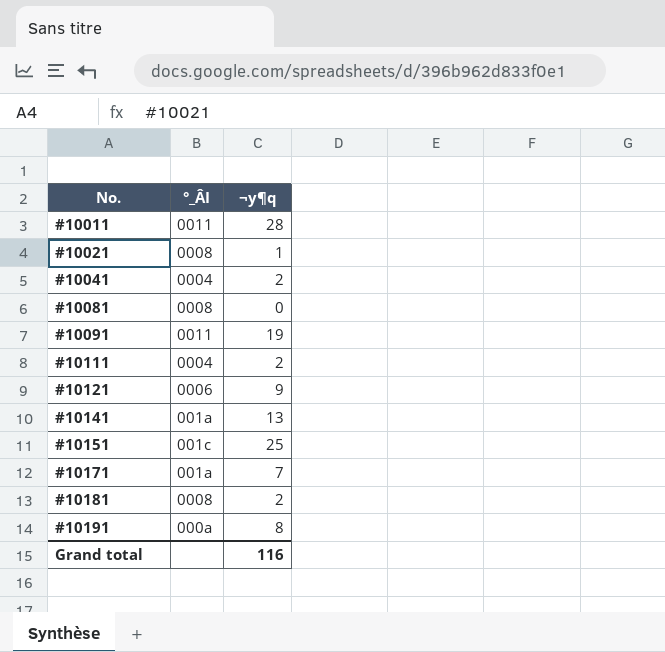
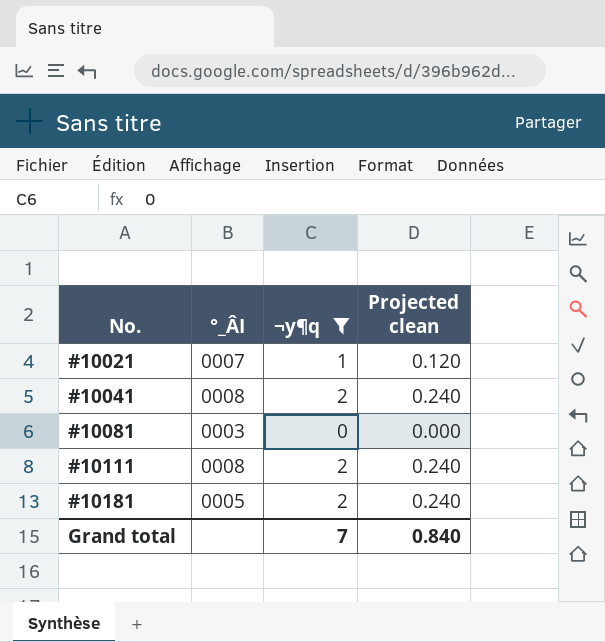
filter: none -> ¬y¶q <= 2
column Projected clean | formula: none -> [¬y¶q] * 0.12
#10021 | °_ÂI: 0008 -> 0007
#10041 | °_ÂI: 0004 -> 0008
#10081 | °_ÂI: 0008 -> 0003
#10111 | °_ÂI: 0004 -> 0008
#10181 | °_ÂI: 0008 -> 0005
Grand total | ¬y¶q: 116 -> 7

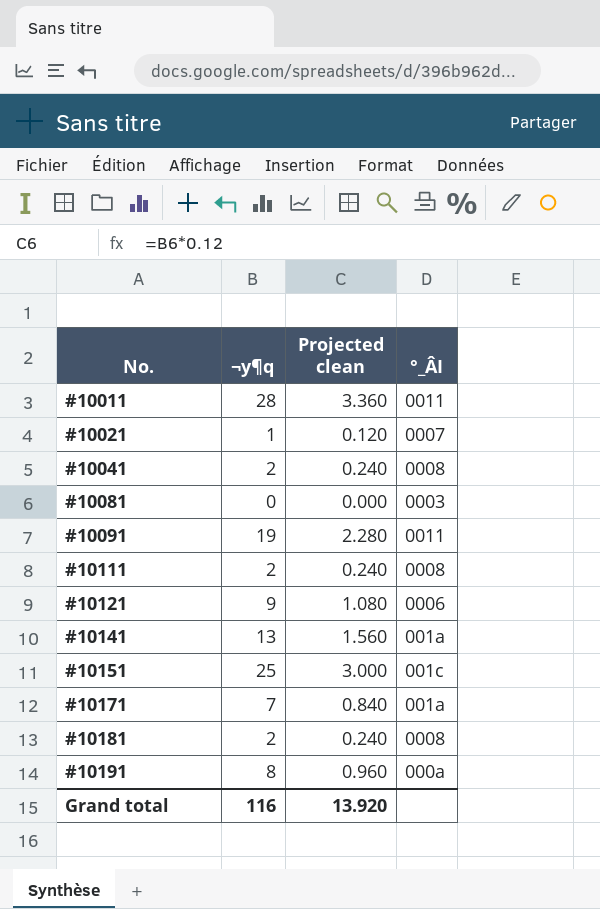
filter: ¬y¶q <= 2 -> none
column °_ÂI | position: 2 -> 4
#10181 | °_ÂI: 0005 -> 0008
Grand total | ¬y¶q: 7 -> 116
Grand total | Projected clean: 0.840 -> 13.920

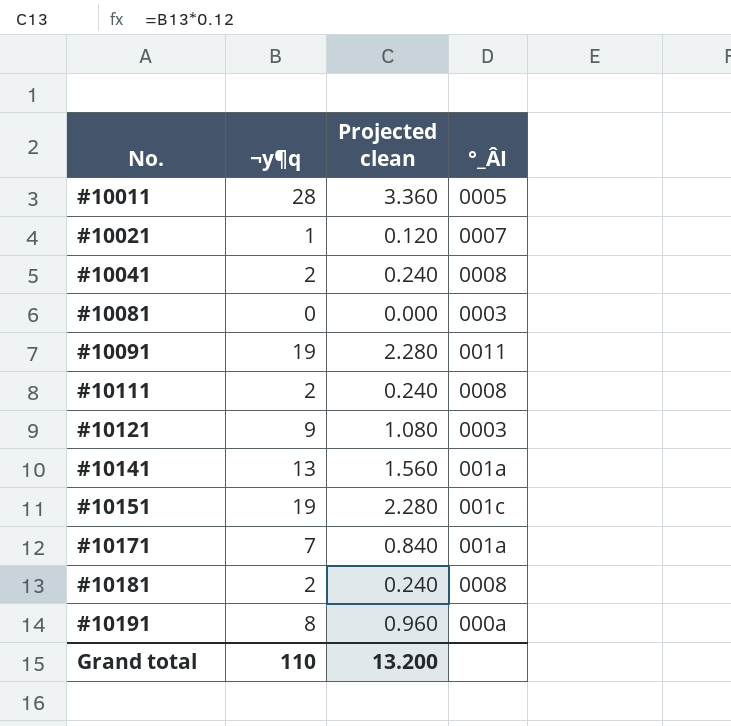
#10011 | °_ÂI: 0011 -> 0005
#10121 | °_ÂI: 0006 -> 0003
#10151 | ¬y¶q: 25 -> 19
#10151 | Projected clean: 3.000 -> 2.280
Grand total | ¬y¶q: 116 -> 110
Grand total | Projected clean: 13.920 -> 13.200

